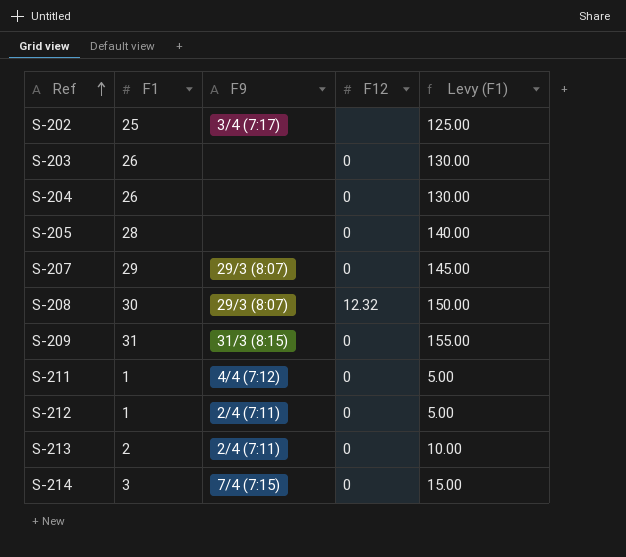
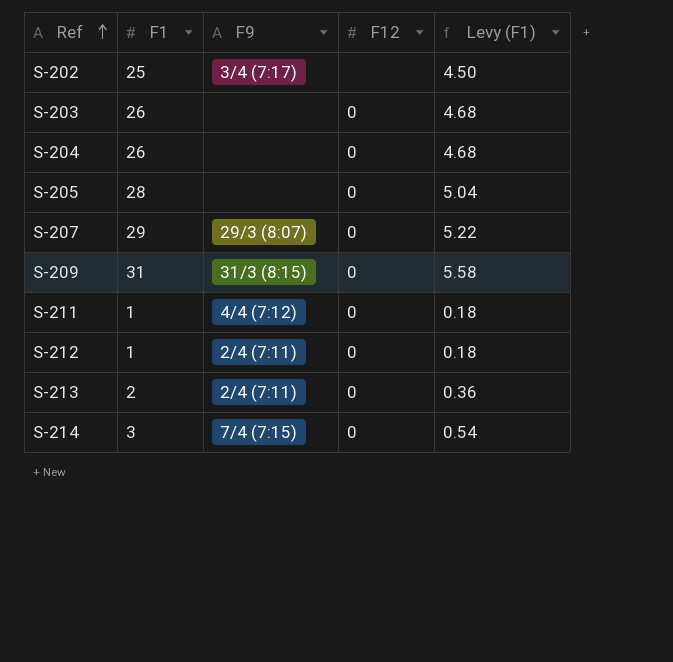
column Levy (F1) | formula: [F1] * 5 -> [F1] * 0.18
row S-208: 30 | 29/3 (8:07) | 12.32 | 150.00 -> none

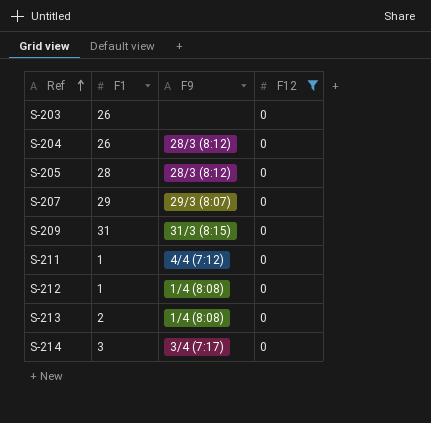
filter: none -> F12 = 0
column Levy (F1) | formula: [F1] * 0.18 -> none
S-204 | F9: none -> 28/3 (8:12)
S-205 | F9: none -> 28/3 (8:12)
S-212 | F9: 2/4 (7:11) -> 1/4 (8:08)
S-213 | F9: 2/4 (7:11) -> 1/4 (8:08)
S-214 | F9: 7/4 (7:15) -> 3/4 (7:17)

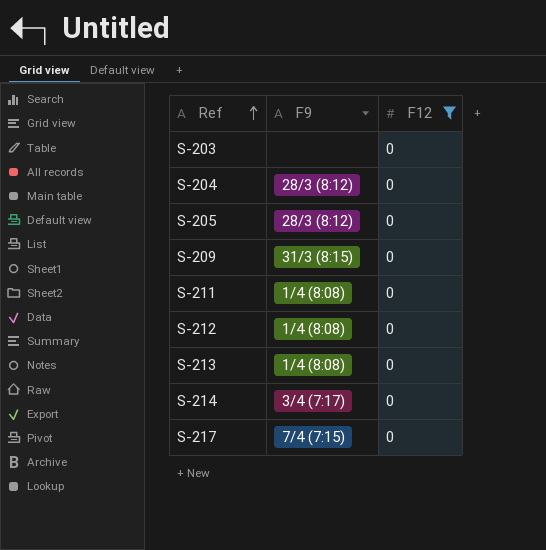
column F1 | position: 2 -> none
row S-207: 29 | 29/3 (8:07) | 0 -> none
S-211 | F9: 4/4 (7:12) -> 1/4 (8:08)
row S-217: none -> 7/4 (7:15) | 0

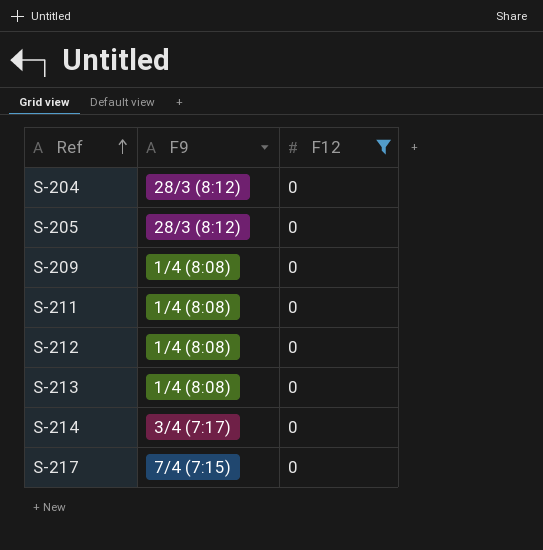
row S-203: none | 0 -> none
S-209 | F9: 31/3 (8:15) -> 1/4 (8:08)

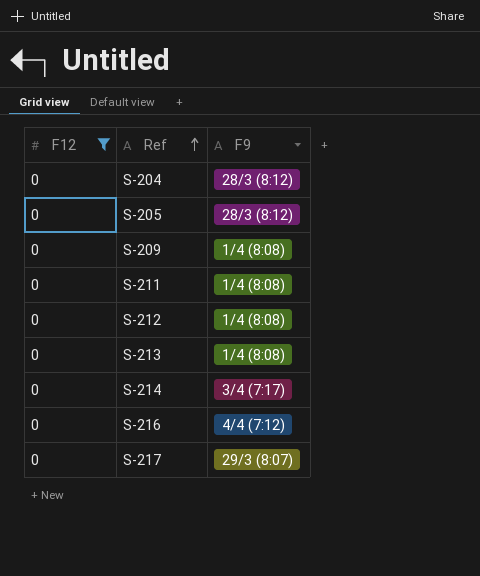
column F12 | position: 3 -> 1
row S-216: none -> 0 | 4/4 (7:12)
S-217 | F9: 7/4 (7:15) -> 29/3 (8:07)

